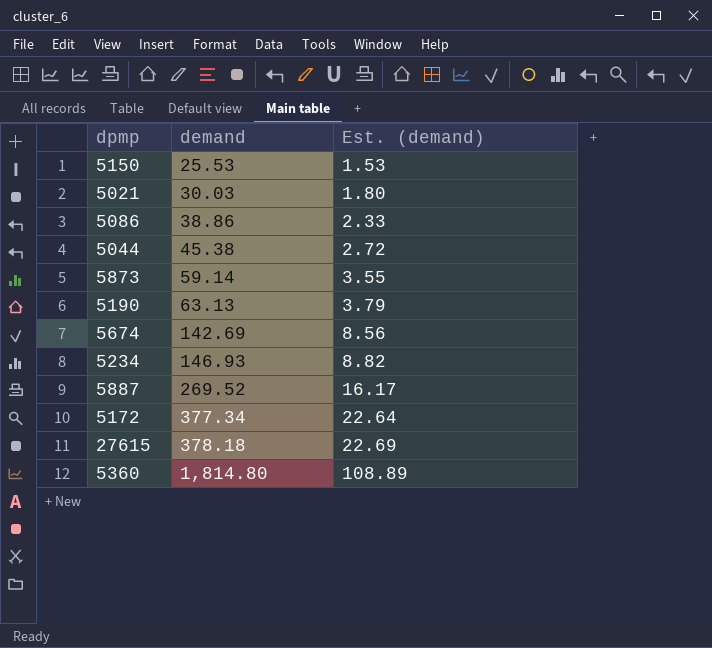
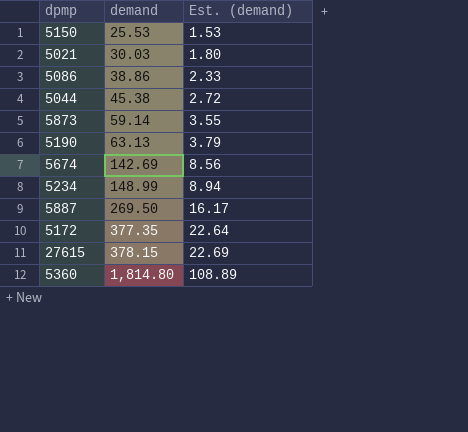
5234 | demand: 146.93 -> 148.99
5234 | Est. (demand): 8.82 -> 8.94
5887 | demand: 269.52 -> 269.50
5172 | demand: 377.34 -> 377.35
27615 | demand: 378.18 -> 378.15

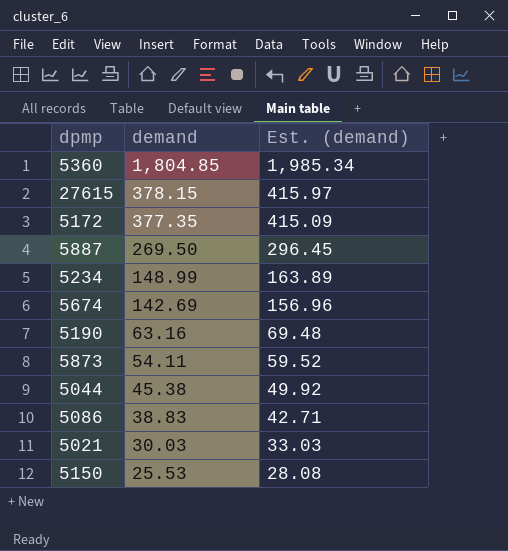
row order: demand ascending -> demand descending
column Est. (demand) | formula: [demand] * 0.06 -> [demand] * 1.1
5360 | demand: 1,814.80 -> 1,804.85
5190 | demand: 63.13 -> 63.16
5873 | demand: 59.14 -> 54.11
5086 | demand: 38.86 -> 38.83

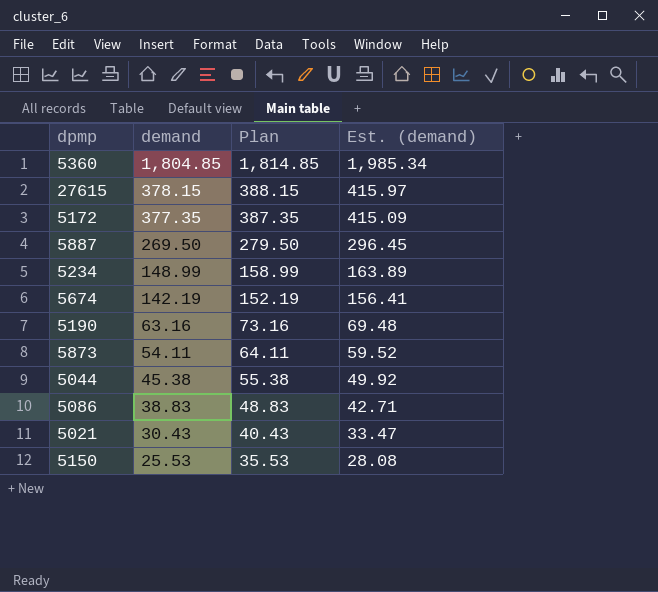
column Plan | formula: none -> [demand] + 10
5674 | demand: 142.69 -> 142.19
5674 | Est. (demand): 156.96 -> 156.41
5021 | demand: 30.03 -> 30.43
5021 | Est. (demand): 33.03 -> 33.47

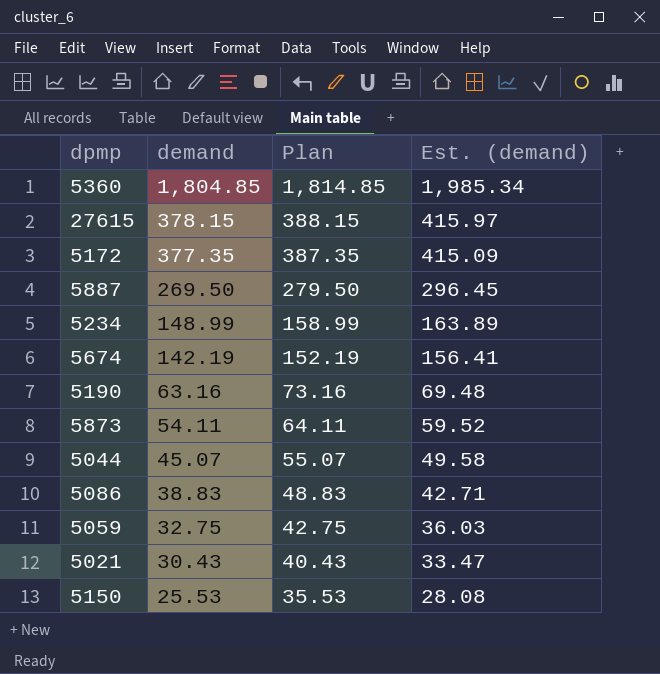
5044 | demand: 45.38 -> 45.07
5044 | Plan: 55.38 -> 55.07
5044 | Est. (demand): 49.92 -> 49.58
row 5059: none -> 32.75 | 42.75 | 36.03

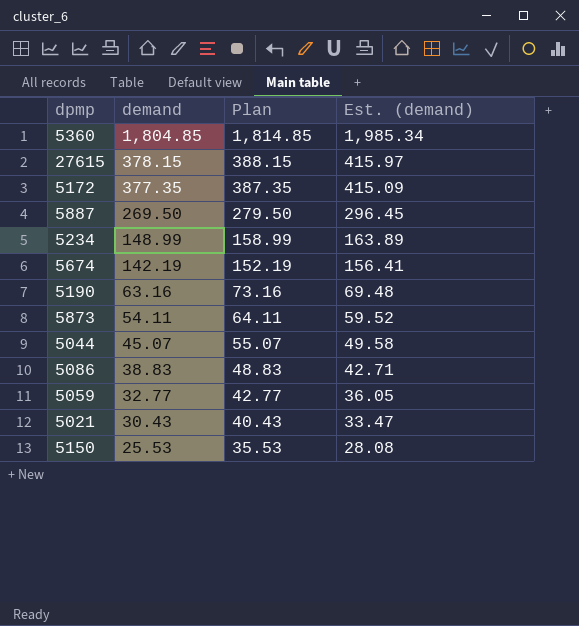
5059 | demand: 32.75 -> 32.77
5059 | Plan: 42.75 -> 42.77
5059 | Est. (demand): 36.03 -> 36.05

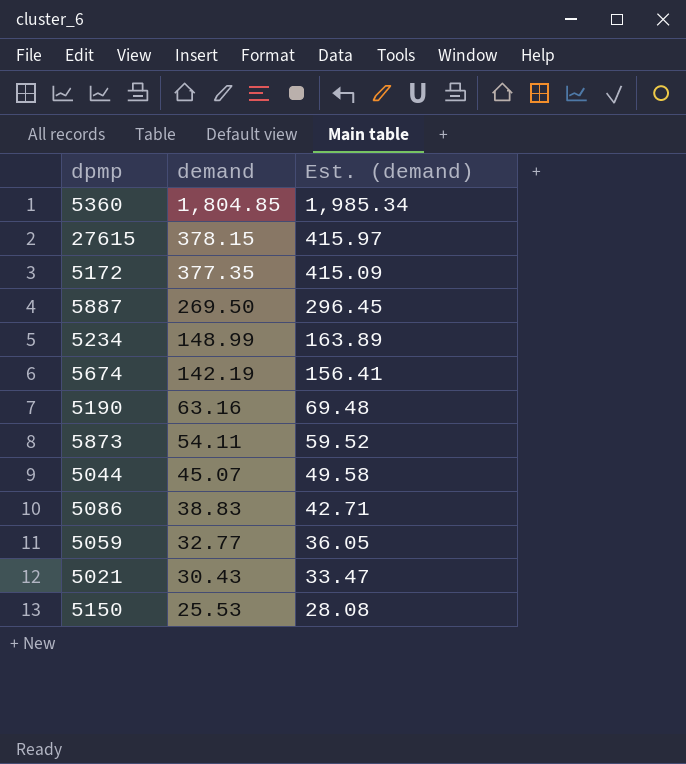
column Plan | formula: [demand] + 10 -> none

